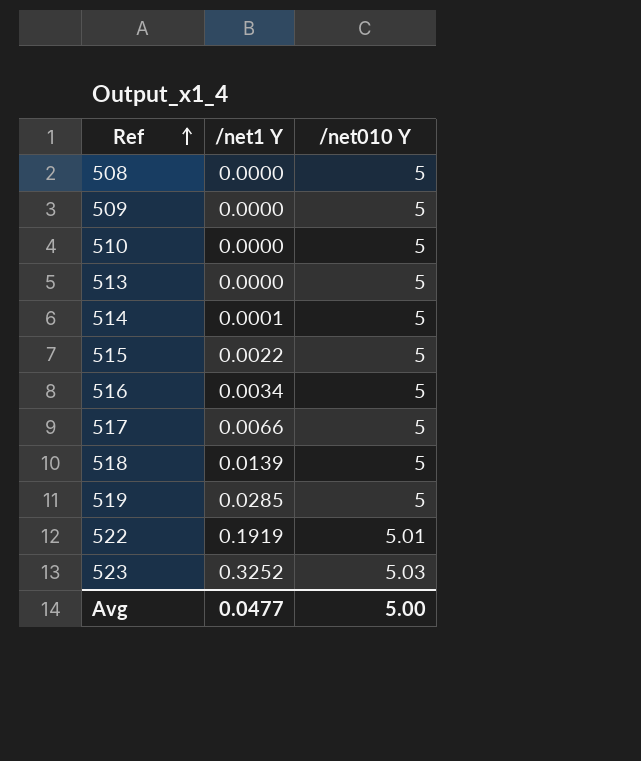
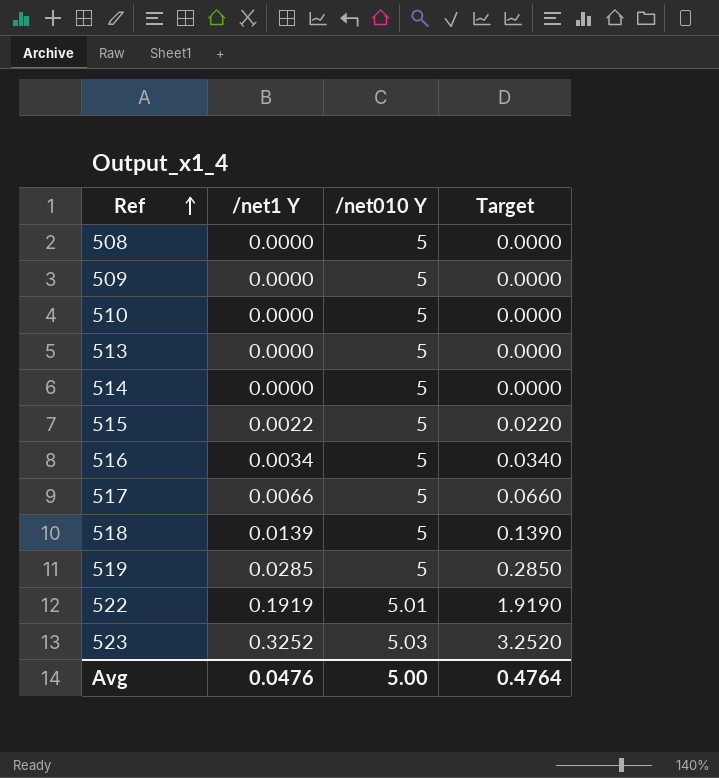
column Target | formula: none -> [/net1 Y] * 10
514 | /net1 Y: 0.0001 -> 0.0000
Avg | /net1 Y: 0.0477 -> 0.0476

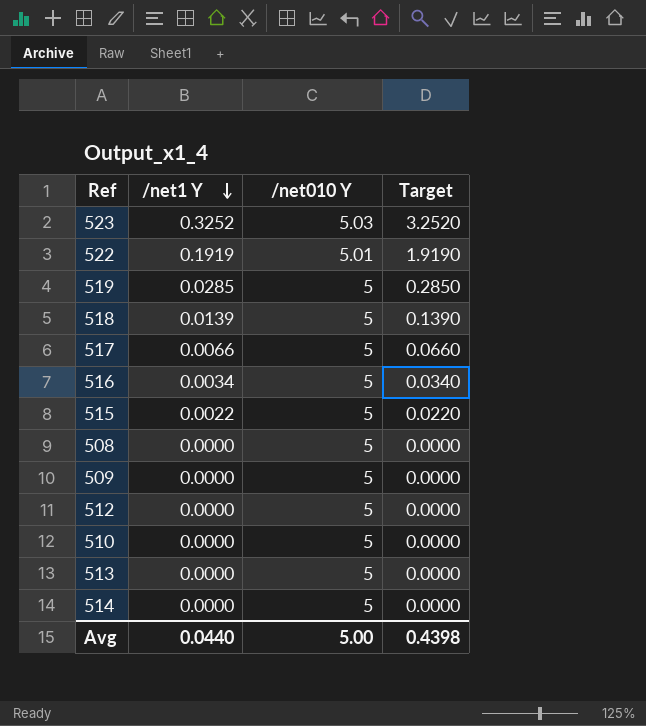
row order: Ref ascending -> /net1 Y descending
row 512: none -> 0.0000 | 5 | 0.0000
Avg | /net1 Y: 0.0476 -> 0.0440
Avg | Target: 0.4764 -> 0.4398

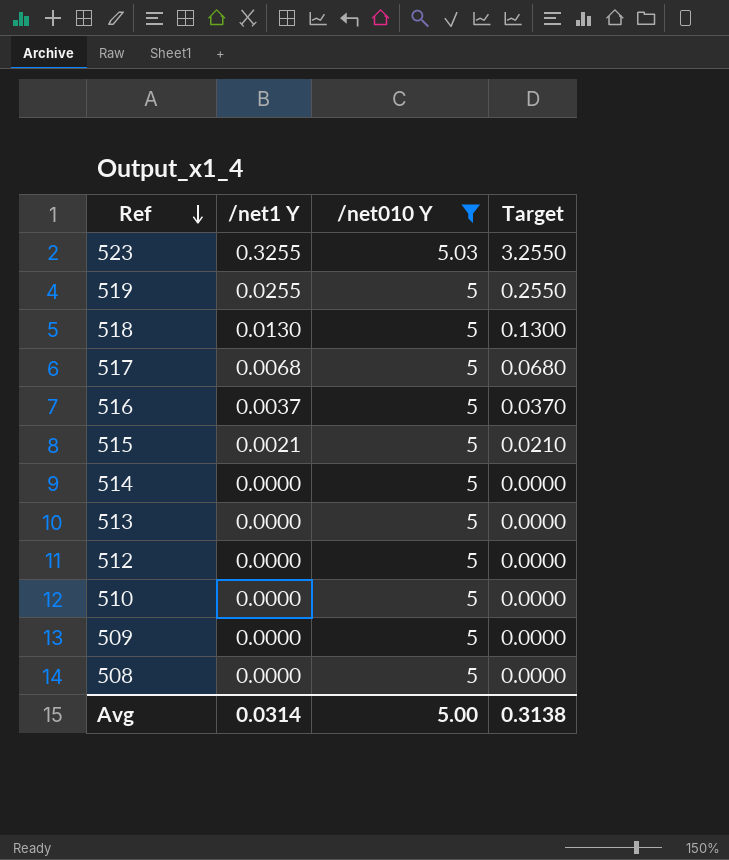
filter: none -> /net010 Y != 5.01
row order: /net1 Y descending -> Ref descending
523 | /net1 Y: 0.3252 -> 0.3255
523 | Target: 3.2520 -> 3.2550
519 | /net1 Y: 0.0285 -> 0.0255
519 | Target: 0.2850 -> 0.2550
518 | /net1 Y: 0.0139 -> 0.0130
518 | Target: 0.1390 -> 0.1300
517 | /net1 Y: 0.0066 -> 0.0068
517 | Target: 0.0660 -> 0.0680
516 | /net1 Y: 0.0034 -> 0.0037
516 | Target: 0.0340 -> 0.0370
515 | /net1 Y: 0.0022 -> 0.0021
515 | Target: 0.0220 -> 0.0210
Avg | /net1 Y: 0.0440 -> 0.0314
Avg | Target: 0.4398 -> 0.3138

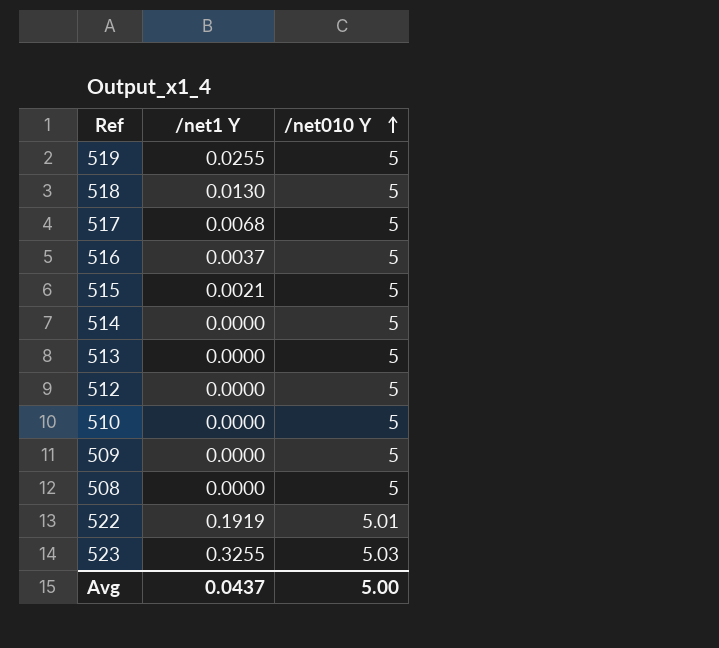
filter: /net010 Y != 5.01 -> none
row order: Ref descending -> /net010 Y ascending
column Target | formula: [/net1 Y] * 10 -> none
Avg | /net1 Y: 0.0314 -> 0.0437

